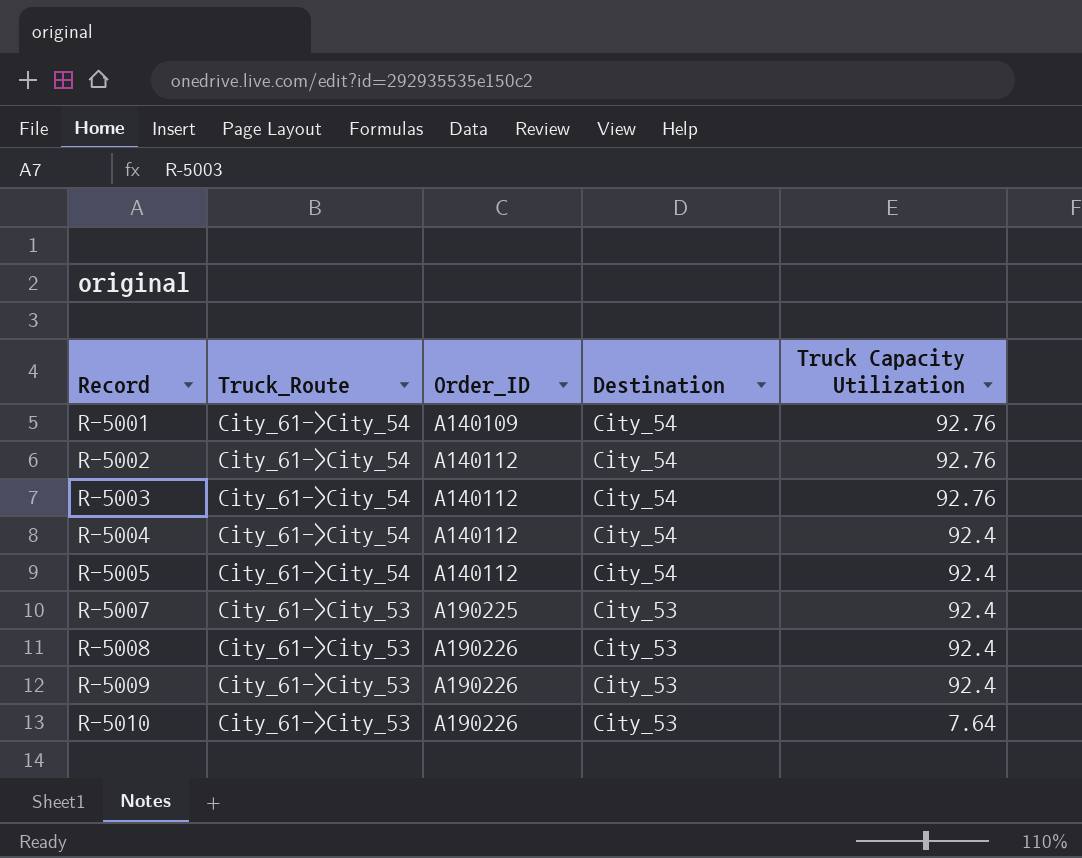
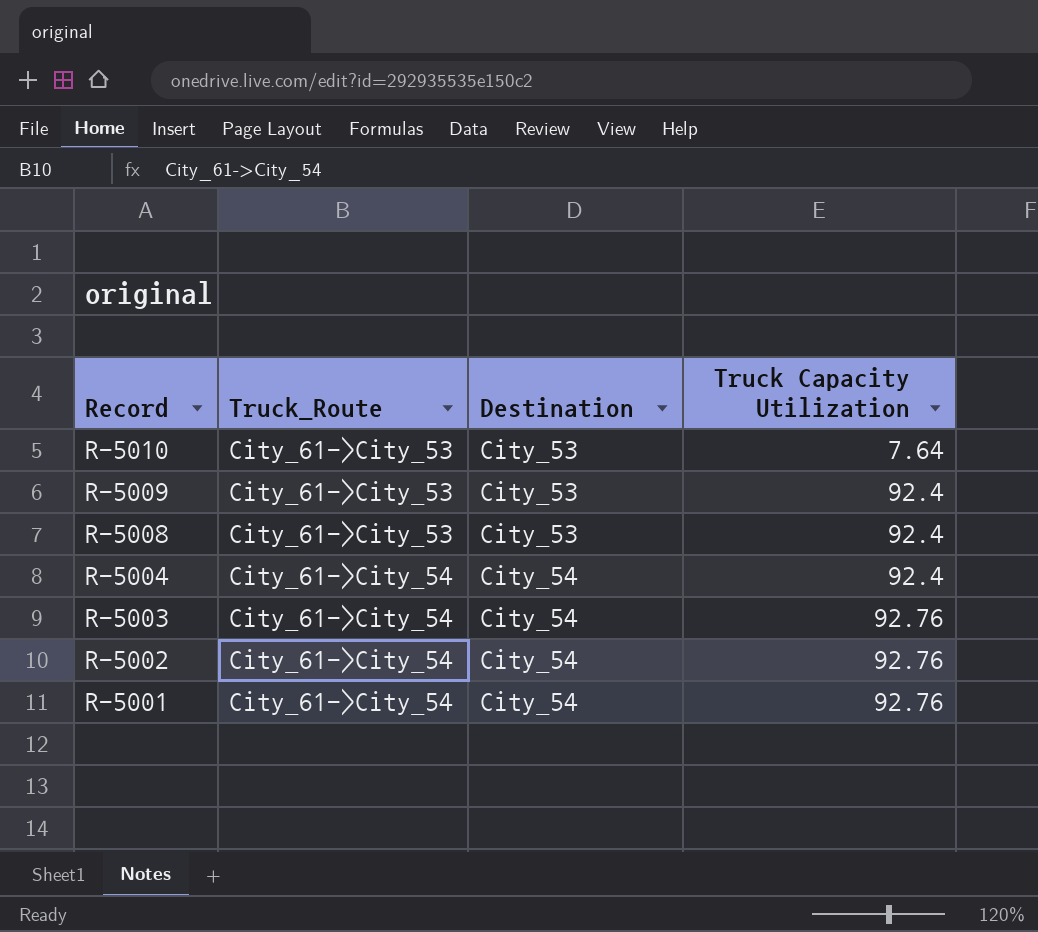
row order: Record ascending -> Record descending
column Order_ID | position: 3 -> none
row R-5005: City_61->City_54 | A140112 | City_54 | 92.4 -> none
row R-5007: City_61->City_53 | A190225 | City_53 | 92.4 -> none

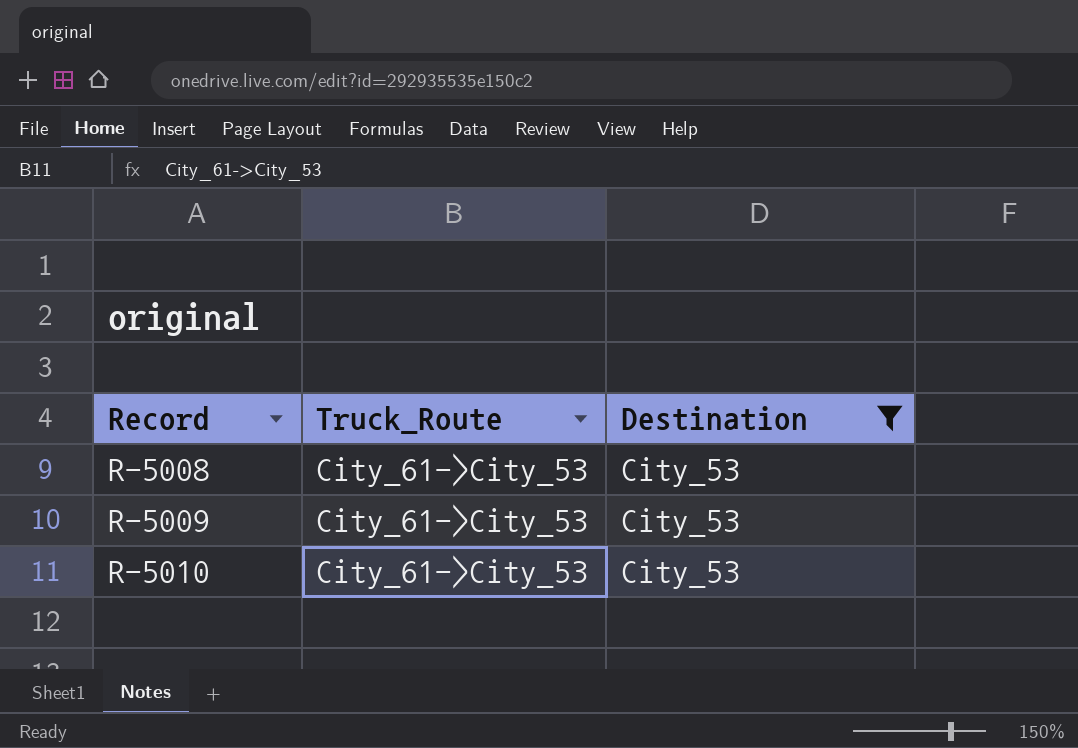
filter: none -> Destination = City_53
row order: Record descending -> Record ascending
column Truck Capacity Utilization | position: 4 -> none

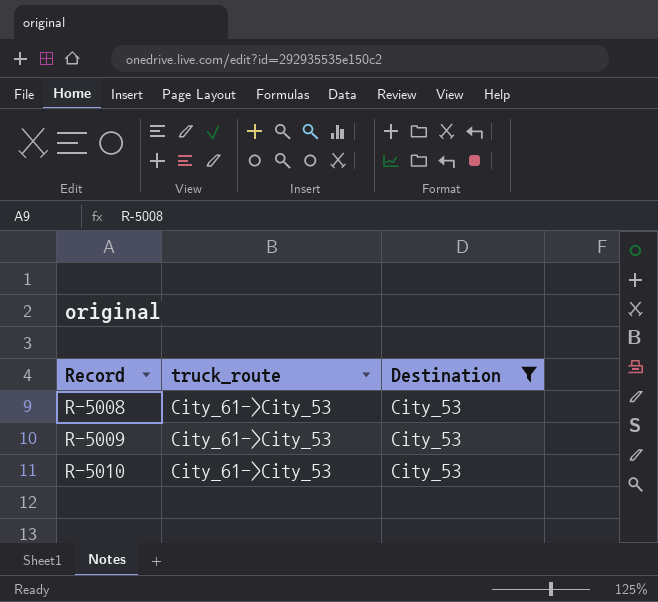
column name: Truck_Route -> truck_route

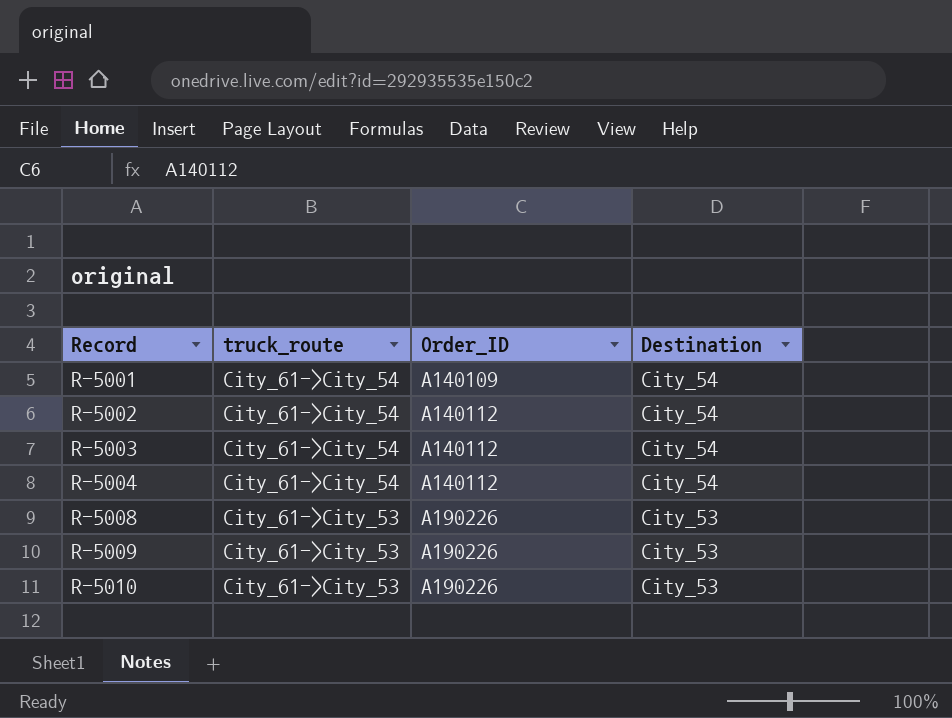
filter: Destination = City_53 -> none
column Order_ID | position: none -> 3

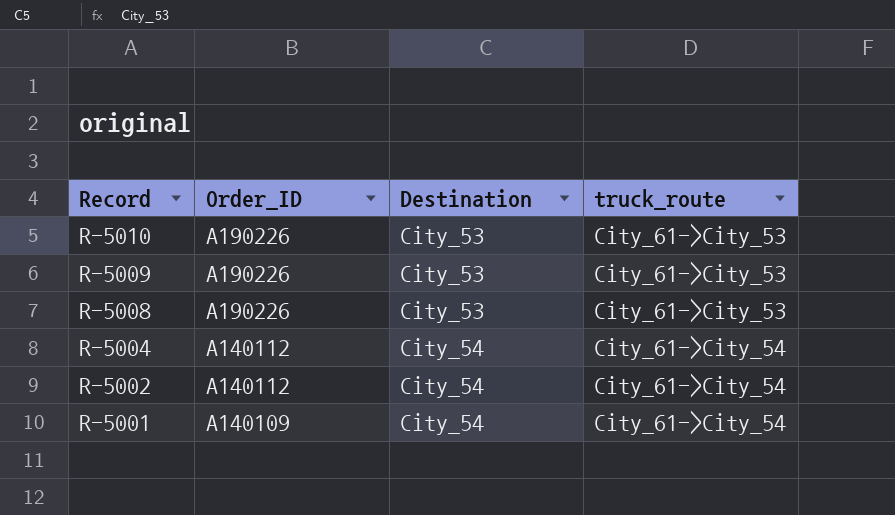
row order: Record ascending -> Record descending
column truck_route | position: 2 -> 4
row R-5003: City_61->City_54 | A140112 | City_54 -> none

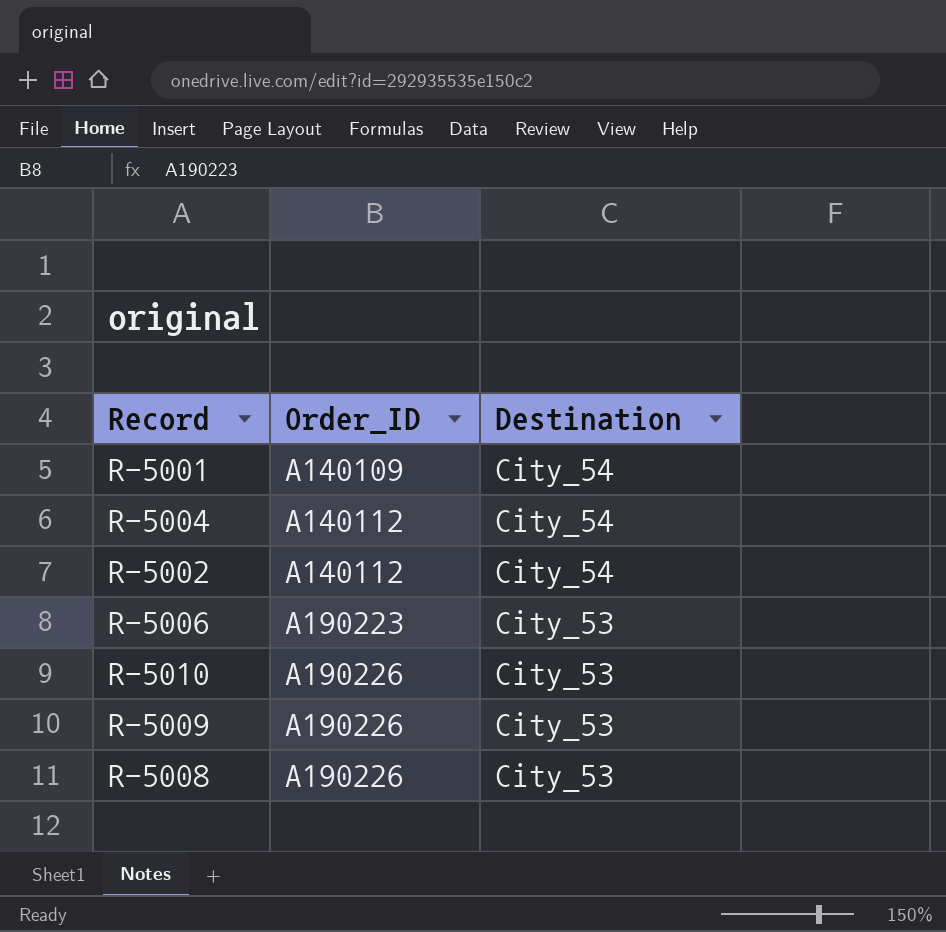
row order: Record descending -> Order_ID ascending
column truck_route | position: 4 -> none
row R-5006: none -> A190223 | City_53

